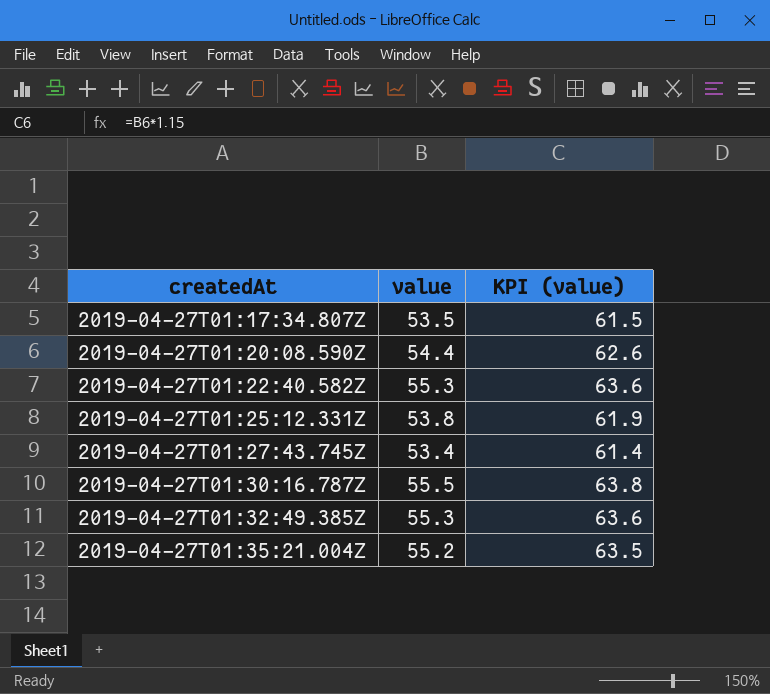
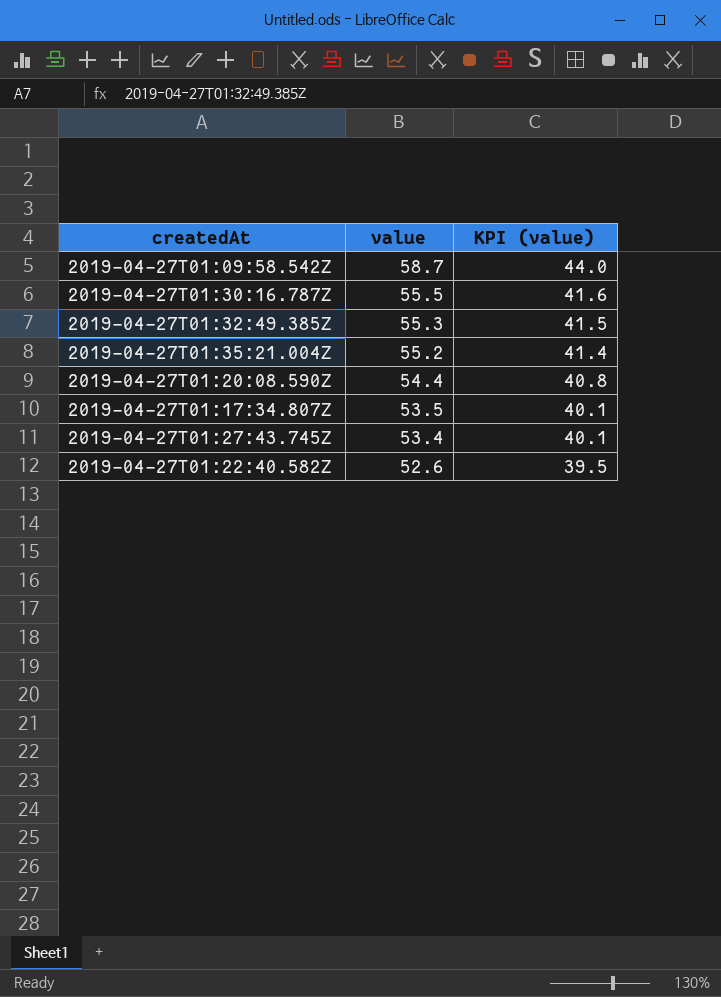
row order: createdAt ascending -> value descending
column KPI (value) | formula: [value] * 1.15 -> [value] * 0.75
row 2019-04-27T01:25:12.331Z: 53.8 | 61.9 -> none
row 2019-04-27T01:09:58.542Z: none -> 58.7 | 44.0
2019-04-27T01:22:40.582Z | value: 55.3 -> 52.6

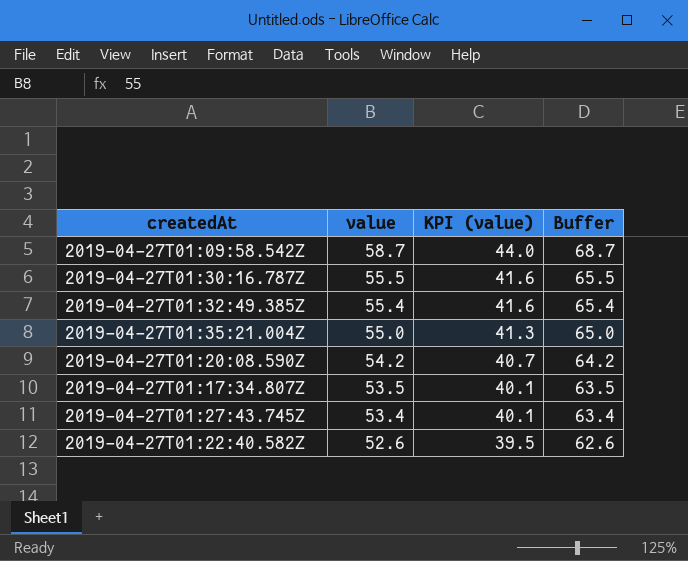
column Buffer | formula: none -> [value] + 10
2019-04-27T01:32:49.385Z | value: 55.3 -> 55.4
2019-04-27T01:32:49.385Z | KPI (value): 41.5 -> 41.6
2019-04-27T01:35:21.004Z | value: 55.2 -> 55.0
2019-04-27T01:35:21.004Z | KPI (value): 41.4 -> 41.3
2019-04-27T01:20:08.590Z | value: 54.4 -> 54.2
2019-04-27T01:20:08.590Z | KPI (value): 40.8 -> 40.7

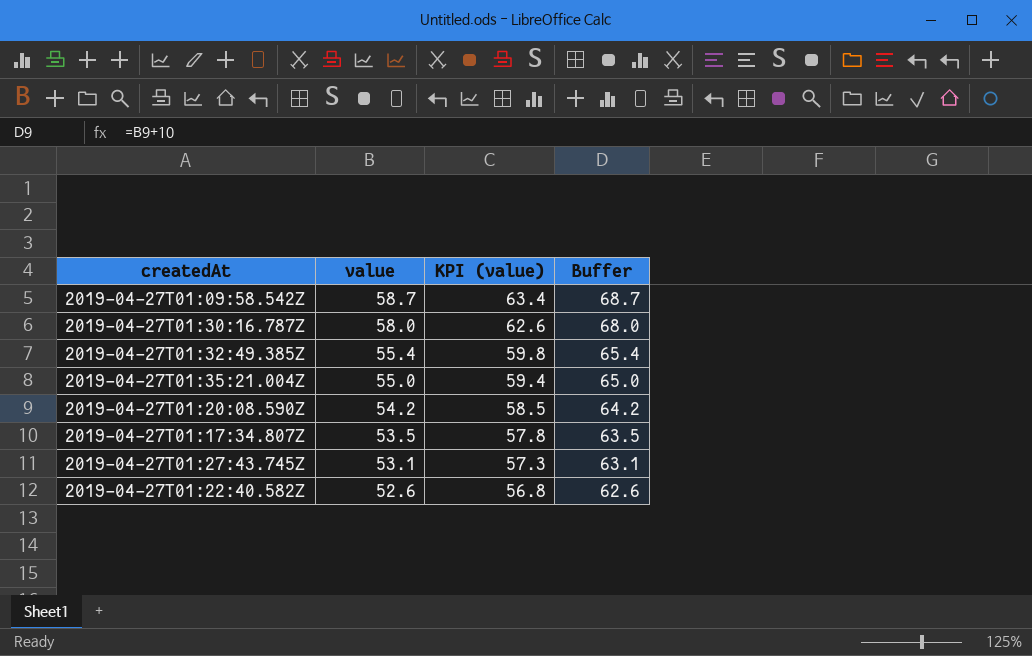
column KPI (value) | formula: [value] * 0.75 -> [value] * 1.08
2019-04-27T01:30:16.787Z | value: 55.5 -> 58.0
2019-04-27T01:30:16.787Z | Buffer: 65.5 -> 68.0
2019-04-27T01:27:43.745Z | value: 53.4 -> 53.1
2019-04-27T01:27:43.745Z | Buffer: 63.4 -> 63.1

